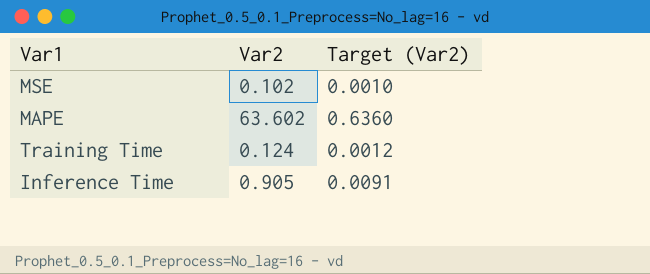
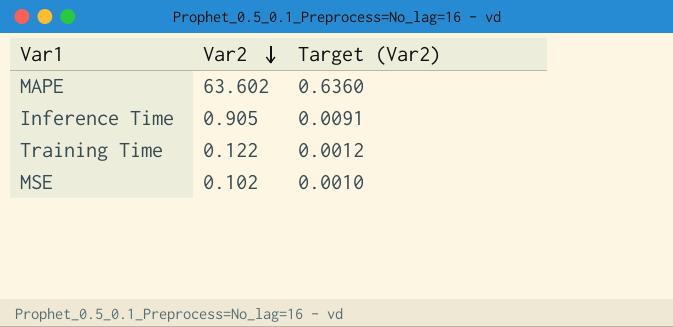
row order: none -> Var2 descending
Training Time | Var2: 0.124 -> 0.122

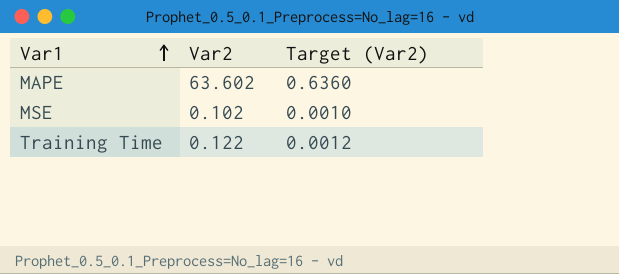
row order: Var2 descending -> Var1 ascending
row Inference Time: 0.905 | 0.0091 -> none

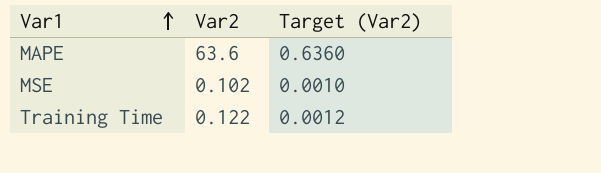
MAPE | Var2: 63.602 -> 63.6

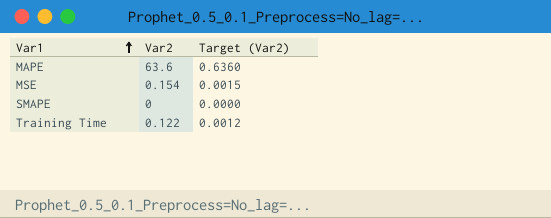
MSE | Var2: 0.102 -> 0.154
MSE | Target (Var2): 0.0010 -> 0.0015
row SMAPE: none -> 0 | 0.0000

